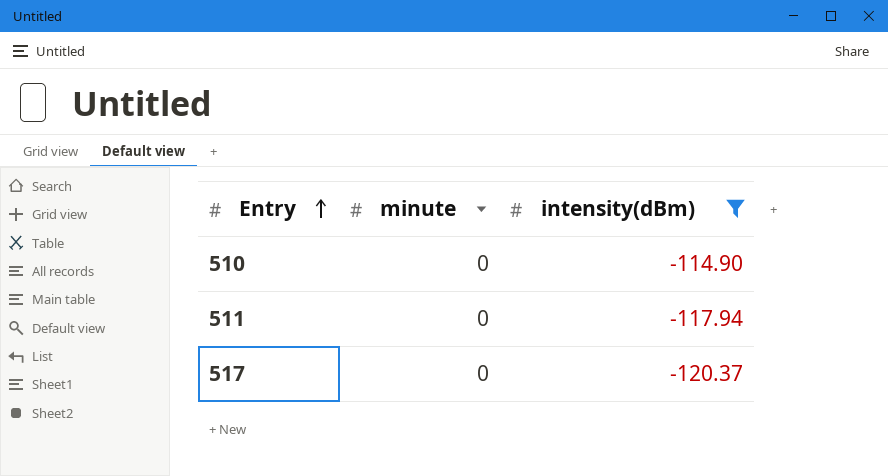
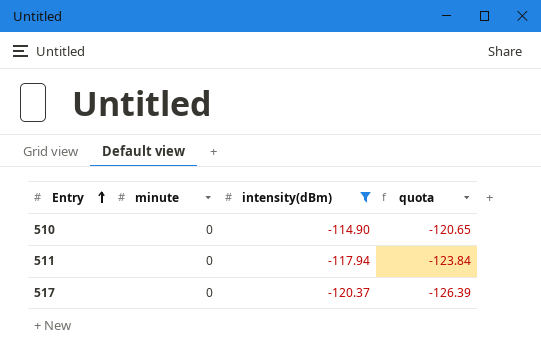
column quota | formula: none -> [intensity(dBm)] * 1.05

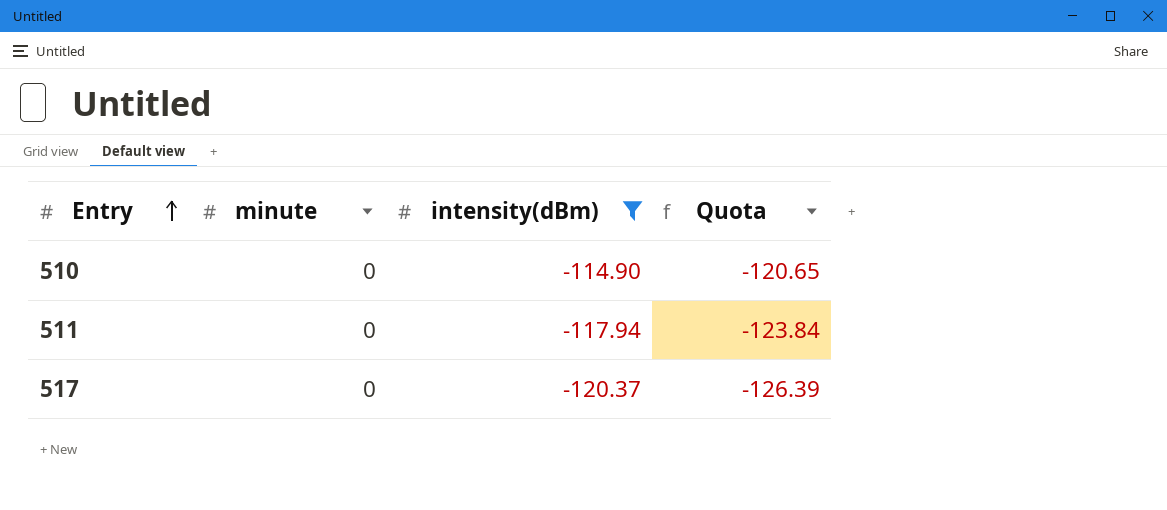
column name: quota -> Quota

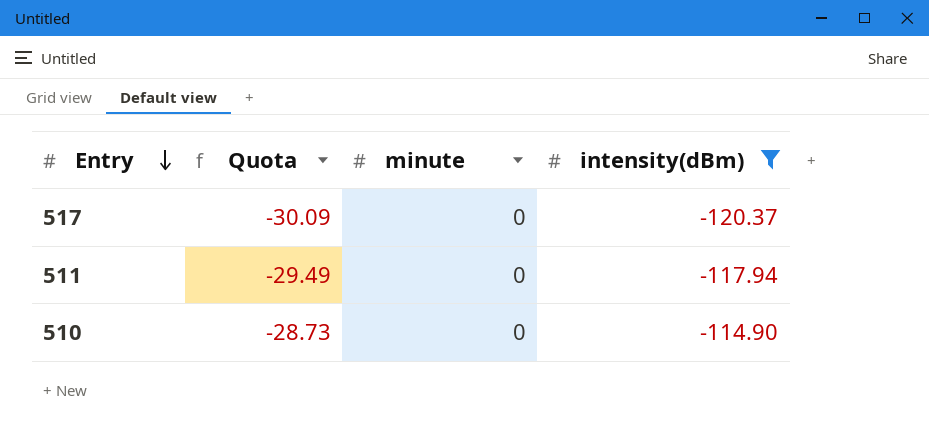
row order: Entry ascending -> Entry descending
column Quota | formula: [intensity(dBm)] * 1.05 -> [intensity(dBm)] * 0.25
column Quota | position: 4 -> 2

